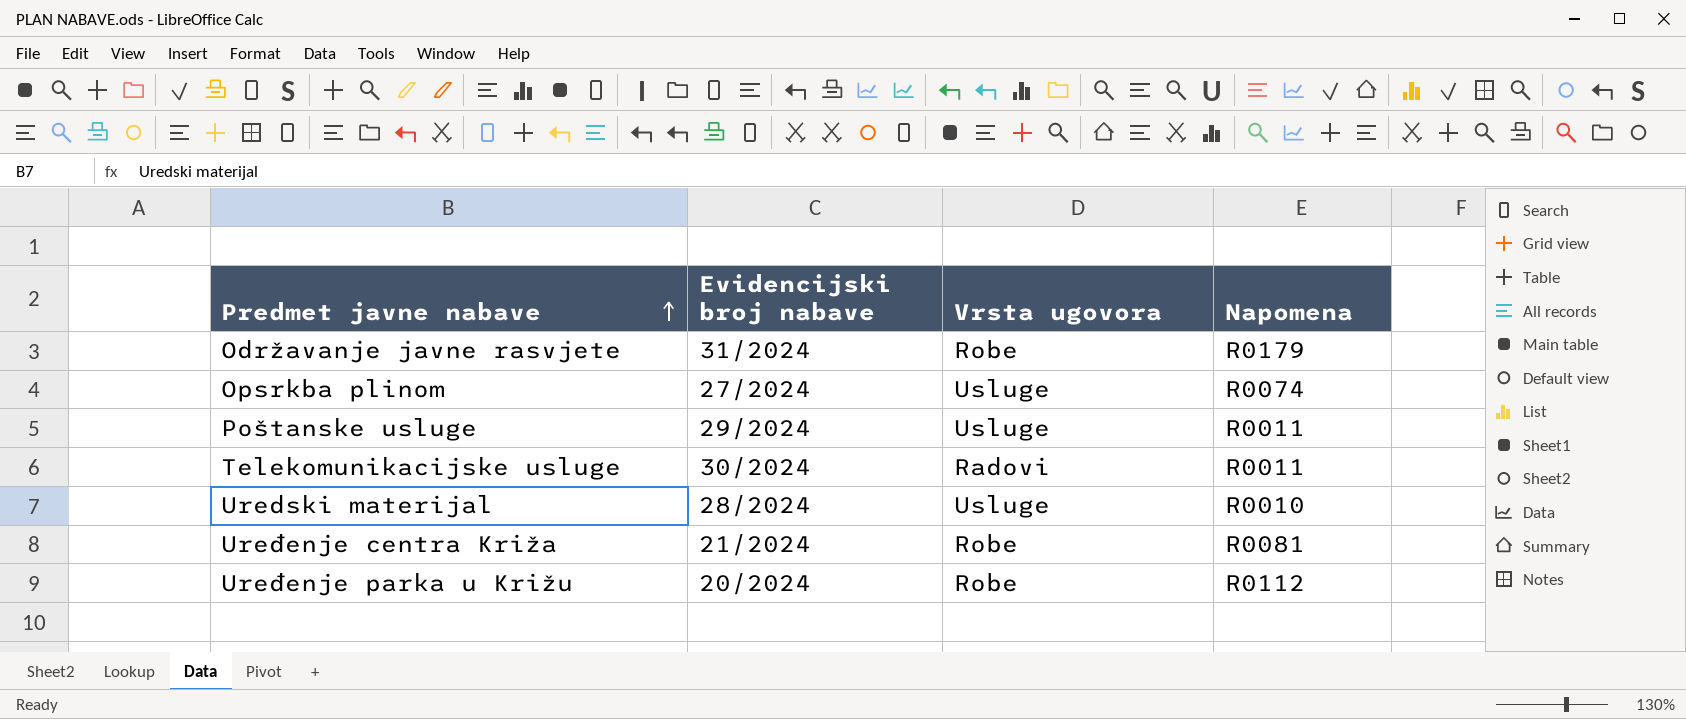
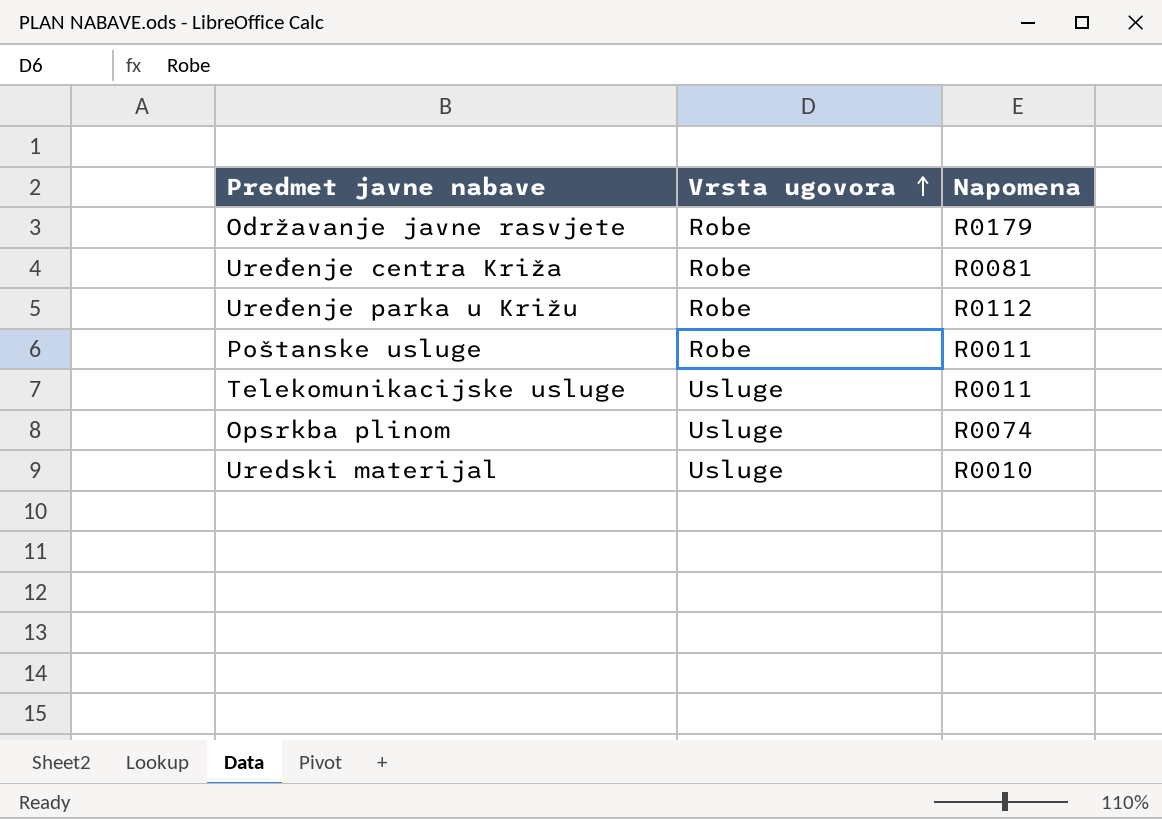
row order: Predmet javne nabave ascending -> Vrsta ugovora ascending
column Evidencijski broj nabave | position: 2 -> none
Poštanske usluge | Vrsta ugovora: Usluge -> Robe
Telekomunikacijske usluge | Vrsta ugovora: Radovi -> Usluge

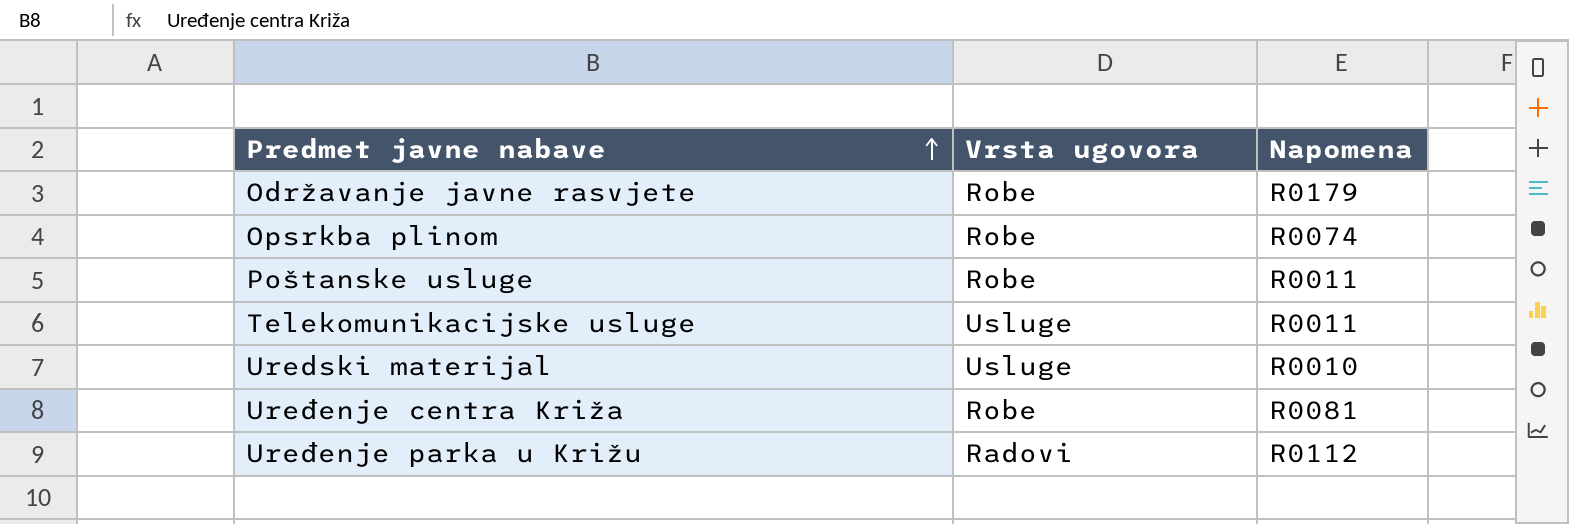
row order: Vrsta ugovora ascending -> Predmet javne nabave ascending
Opsrkba plinom | Vrsta ugovora: Usluge -> Robe
Uređenje parka u Križu | Vrsta ugovora: Robe -> Radovi

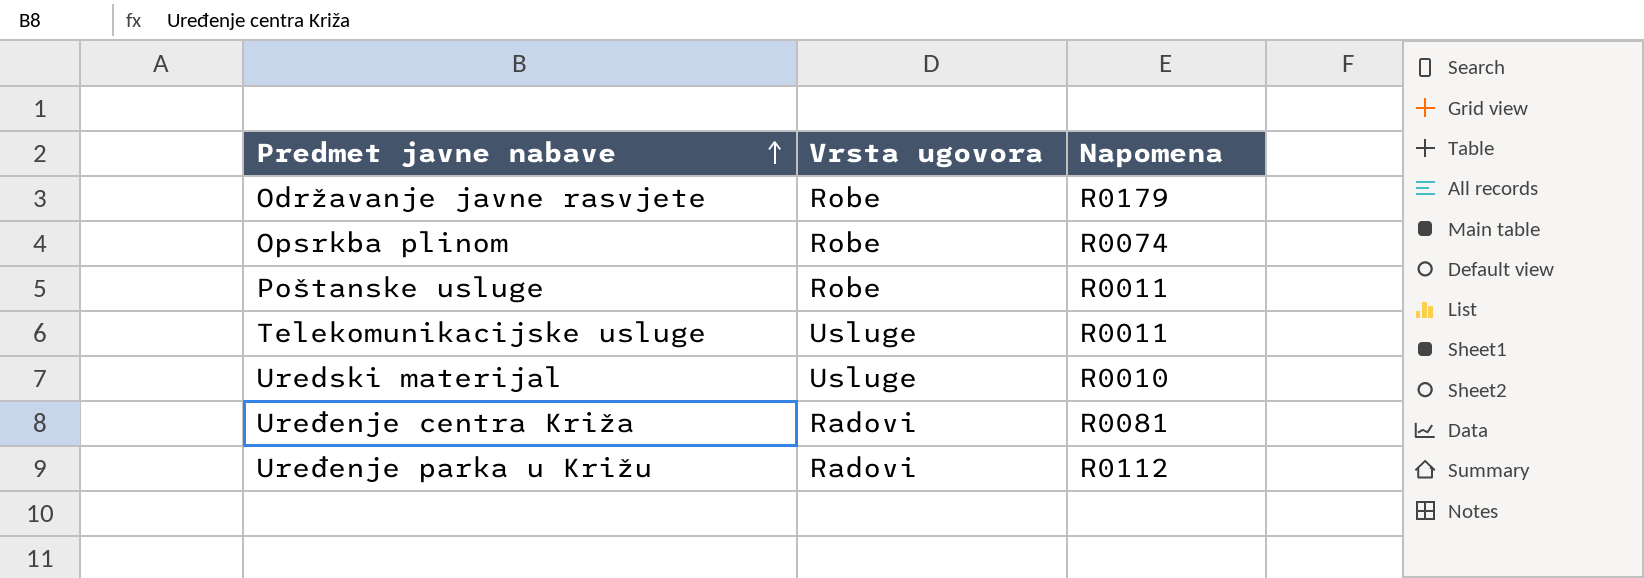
Uređenje centra Križa | Vrsta ugovora: Robe -> Radovi

